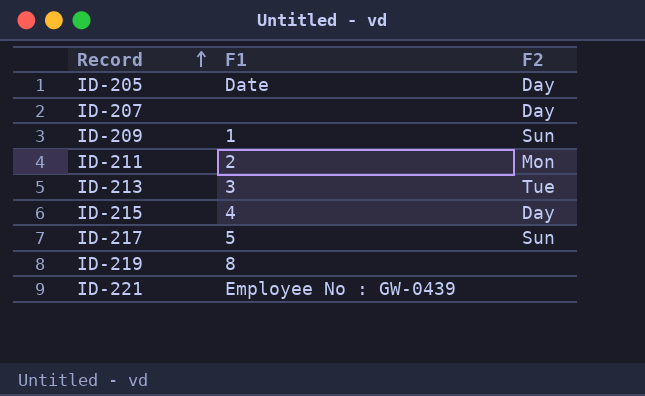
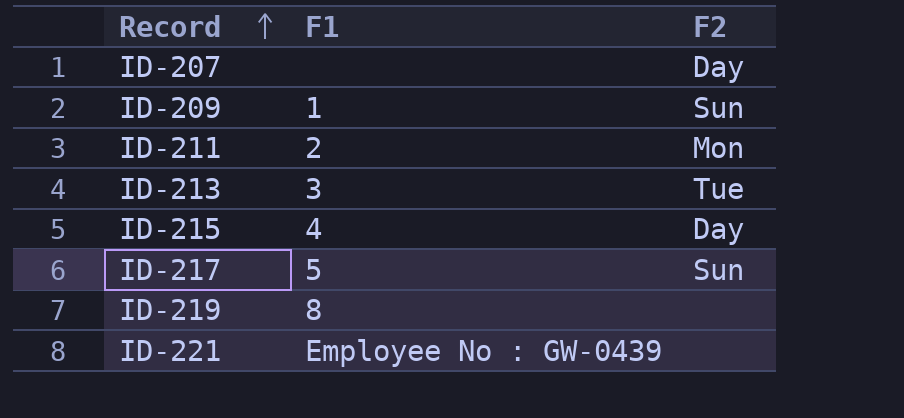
row ID-205: Date | Day -> none

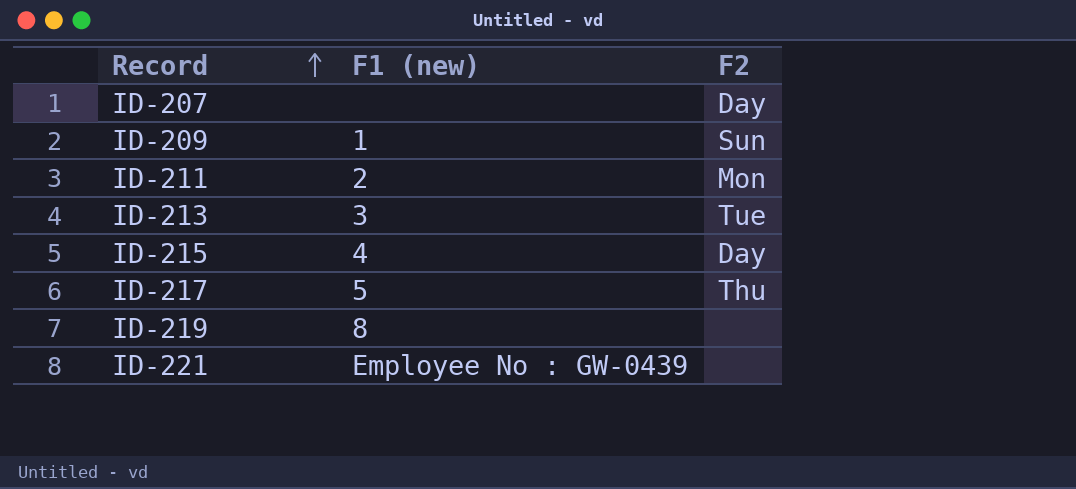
column name: F1 -> F1 (new)
ID-217 | F2: Sun -> Thu

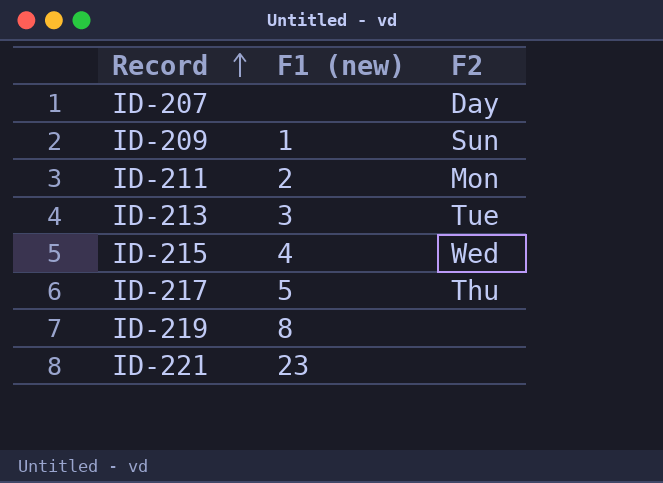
ID-215 | F2: Day -> Wed
ID-221 | F1 (new): Employee No : GW-0439 -> 23

